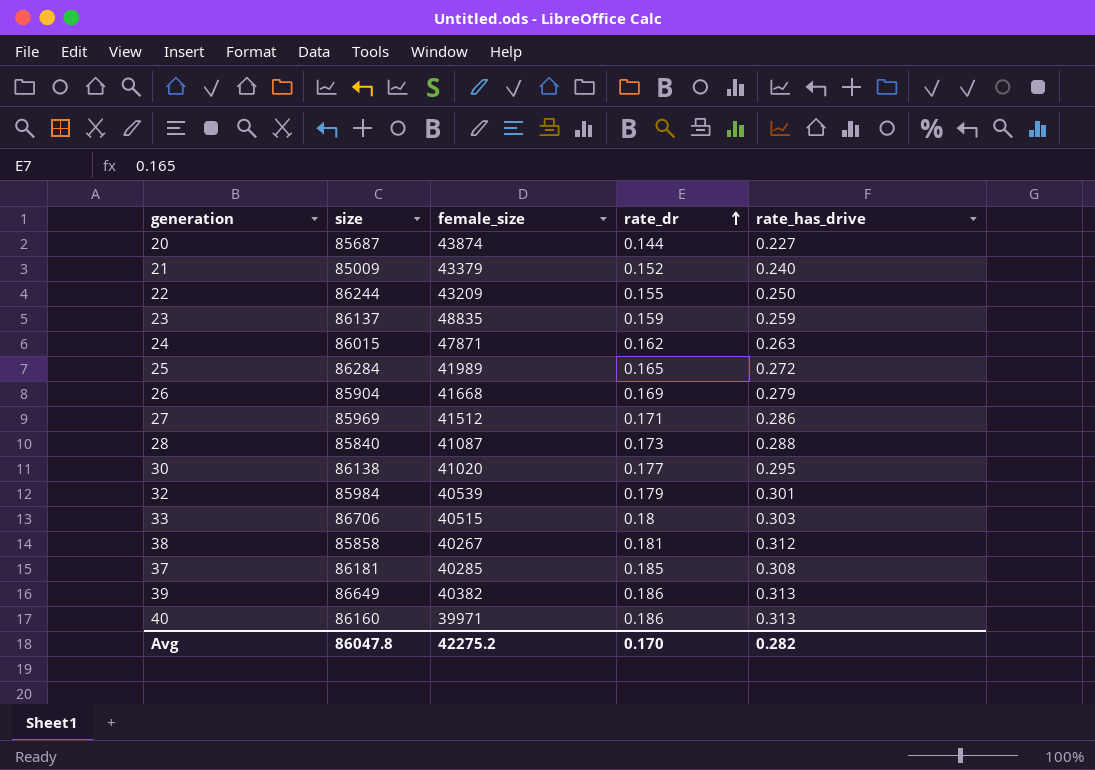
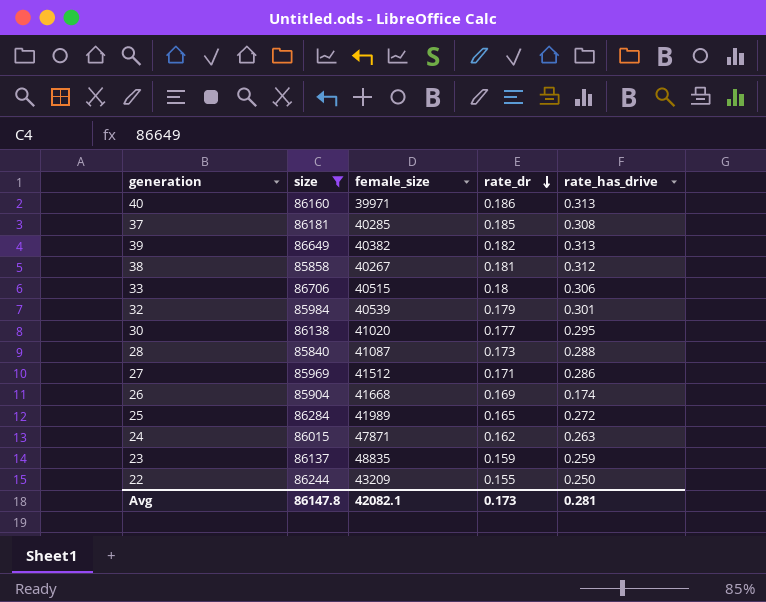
filter: none -> size >= 85840
row order: rate_dr ascending -> rate_dr descending
39 | rate_dr: 0.186 -> 0.182
33 | rate_has_drive: 0.303 -> 0.306
26 | rate_has_drive: 0.279 -> 0.174
Avg | size: 86047.8 -> 86147.8
Avg | female_size: 42275.2 -> 42082.1
Avg | rate_dr: 0.170 -> 0.173
Avg | rate_has_drive: 0.282 -> 0.281

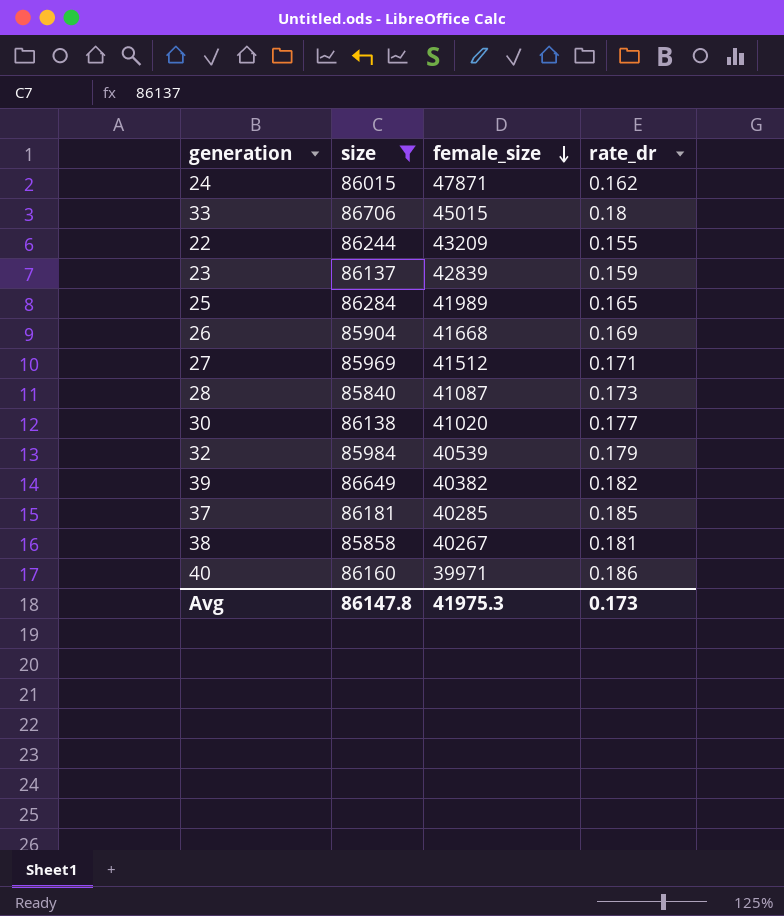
row order: rate_dr descending -> female_size descending
column rate_has_drive | position: 5 -> none
33 | female_size: 40515 -> 45015
23 | female_size: 48835 -> 42839
Avg | female_size: 42082.1 -> 41975.3

